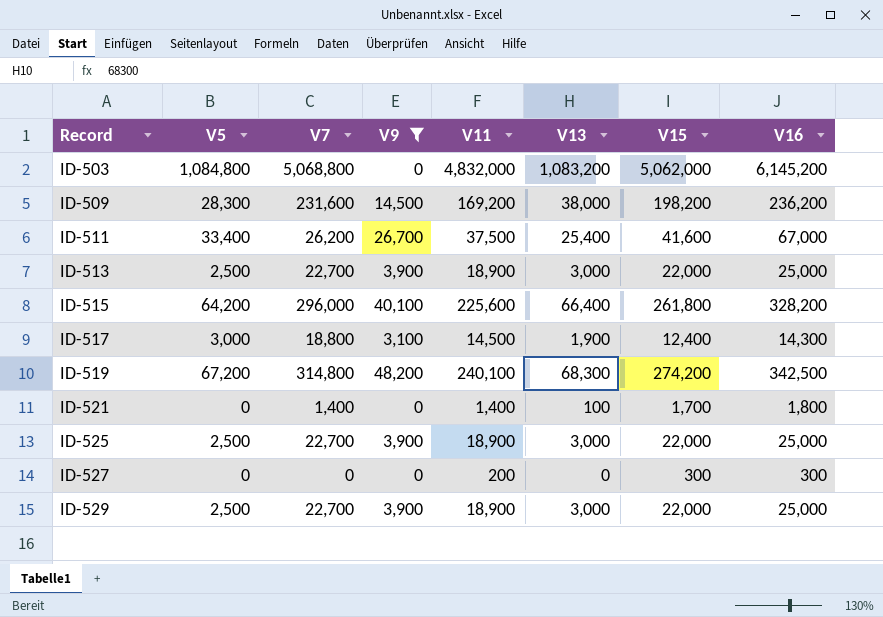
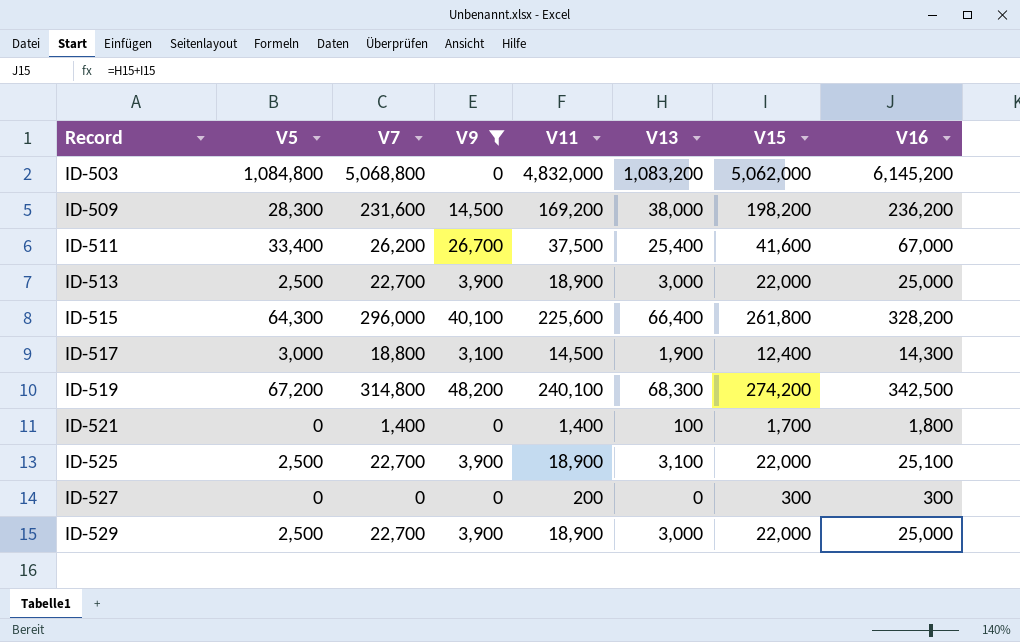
ID-515 | V5: 64,200 -> 64,300
ID-525 | V13: 3,000 -> 3,100
ID-525 | V16: 25,000 -> 25,100

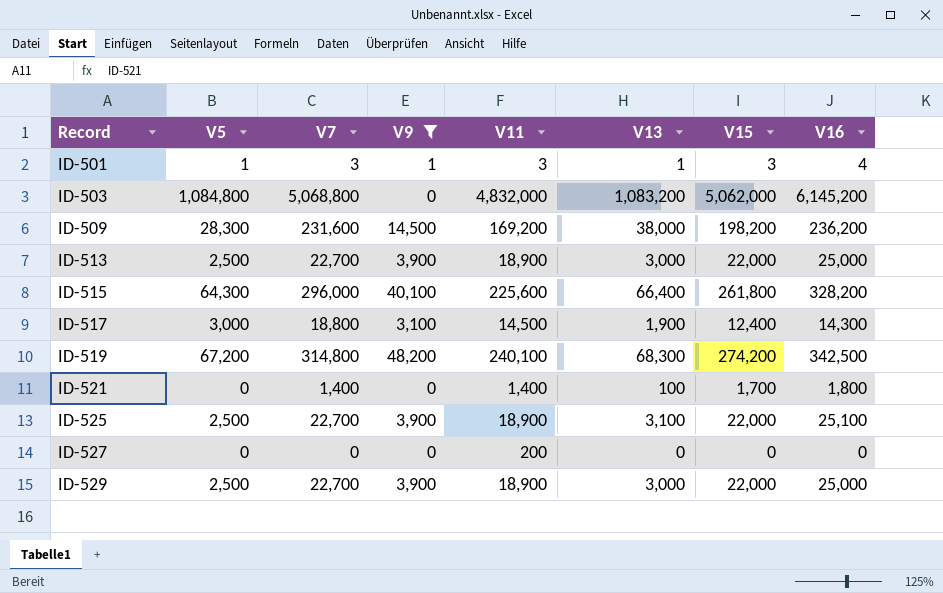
row ID-511: 33,400 | 26,200 | 26,700 | 37,500 | 25,400 | 41,600 | 67,000 -> none
row ID-501: none -> 1 | 3 | 1 | 3 | 1 | 3 | 4
ID-527 | V15: 300 -> 0
ID-527 | V16: 300 -> 0

